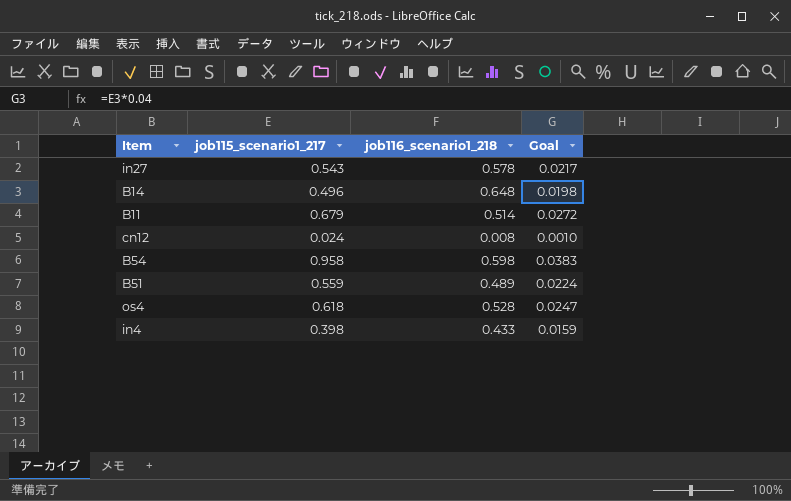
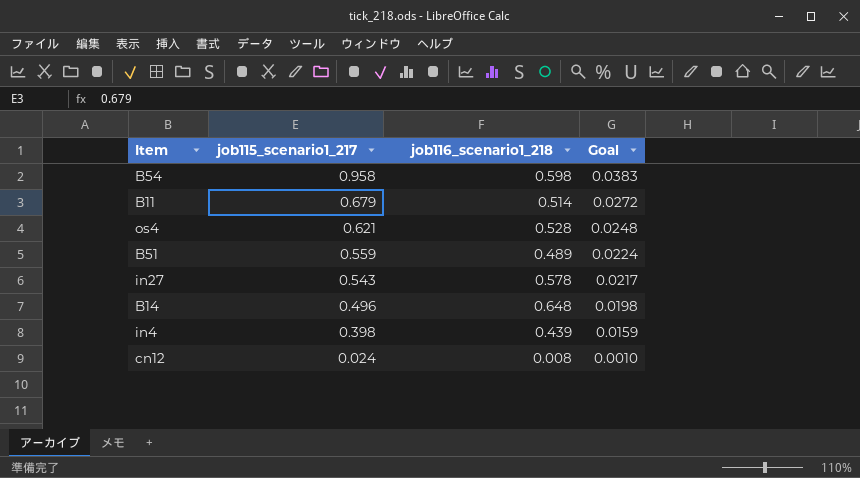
row order: none -> job115_scenario1_217 descending
os4 | job115_scenario1_217: 0.618 -> 0.621
os4 | Goal: 0.0247 -> 0.0248
in4 | job116_scenario1_218: 0.433 -> 0.439

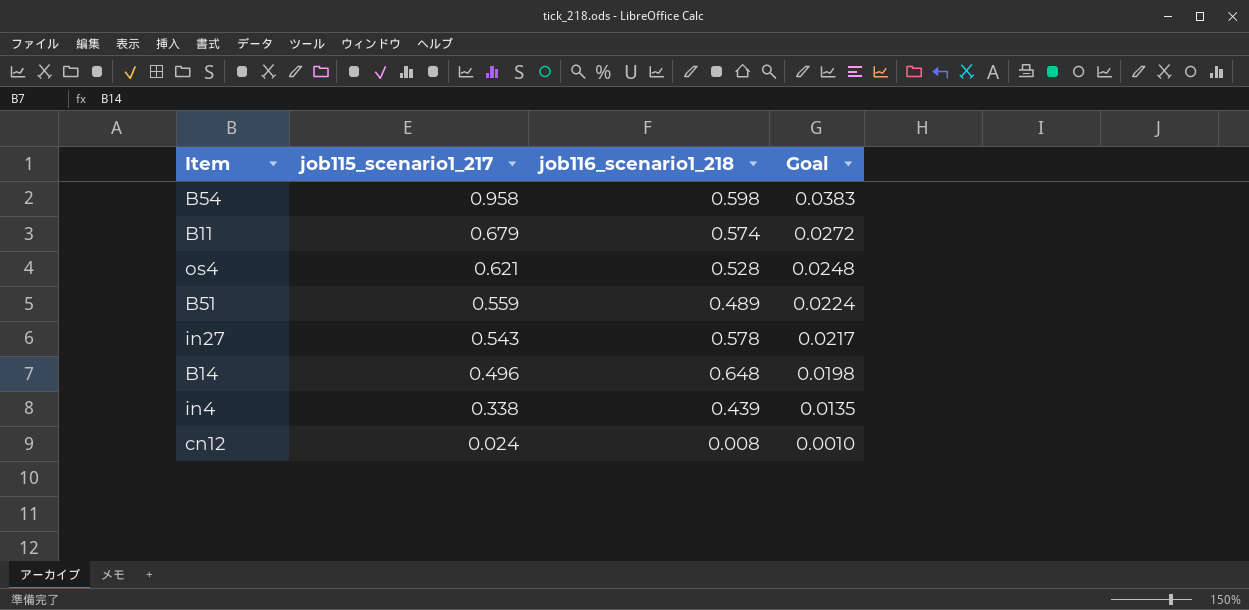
B11 | job116_scenario1_218: 0.514 -> 0.574
in4 | job115_scenario1_217: 0.398 -> 0.338
in4 | Goal: 0.0159 -> 0.0135

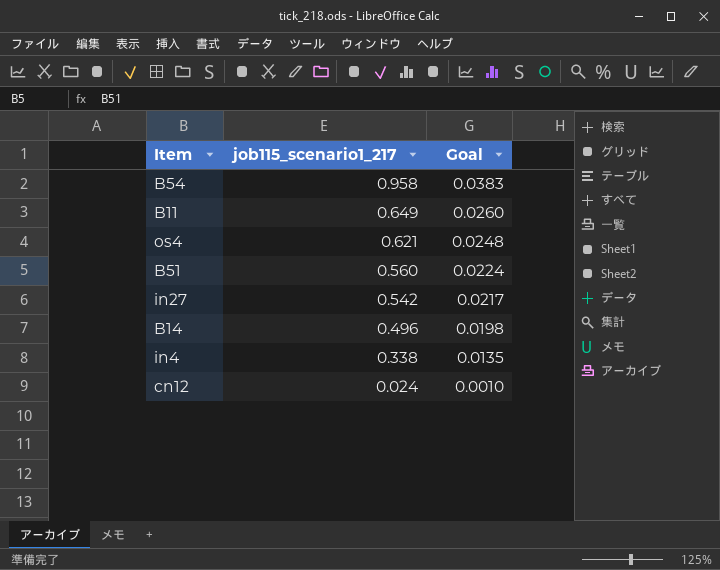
column job116_scenario1_218 | position: 3 -> none
B11 | job115_scenario1_217: 0.679 -> 0.649
B11 | Goal: 0.0272 -> 0.0260
B51 | job115_scenario1_217: 0.559 -> 0.560
in27 | job115_scenario1_217: 0.543 -> 0.542

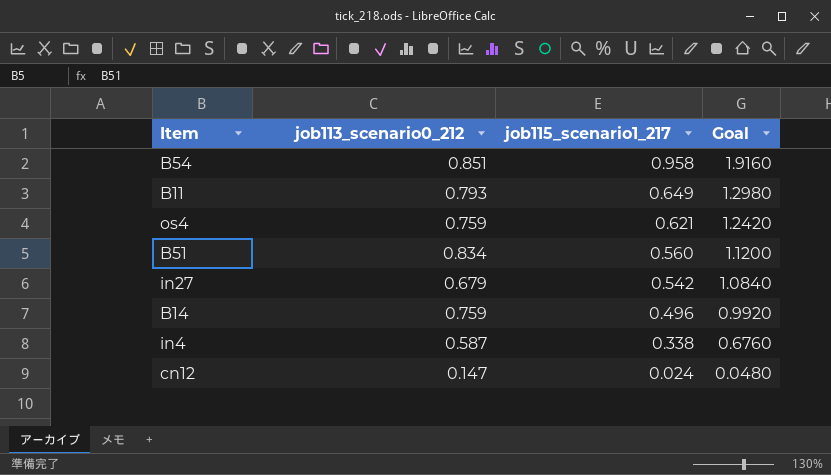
column job113_scenario0_212 | position: none -> 2
column Goal | formula: [job115_scenario1_217] * 0.04 -> [job115_scenario1_217] * 2

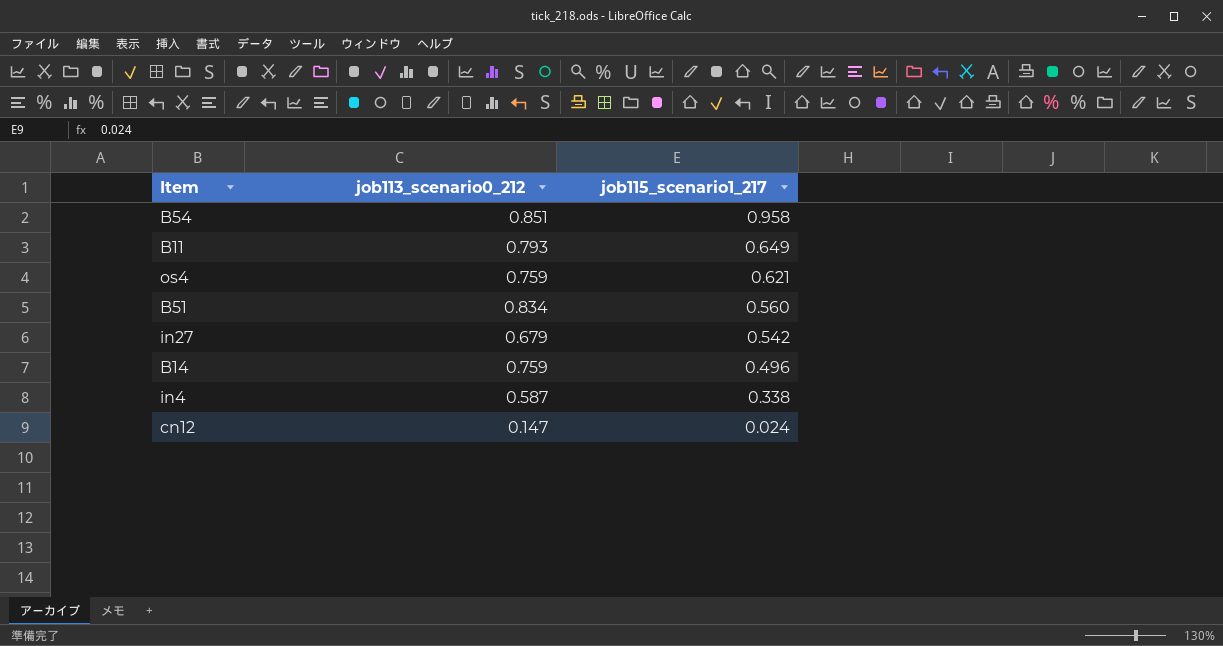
column Goal | formula: [job115_scenario1_217] * 2 -> none

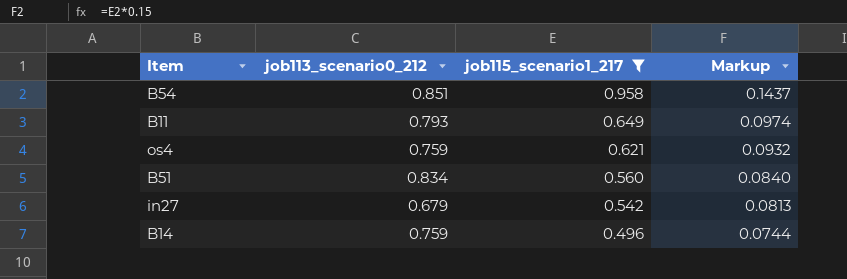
filter: none -> job115_scenario1_217 >= 0.496
column Markup | formula: none -> [job115_scenario1_217] * 0.15

